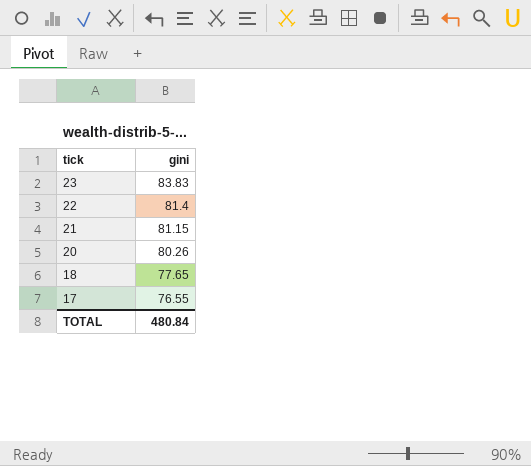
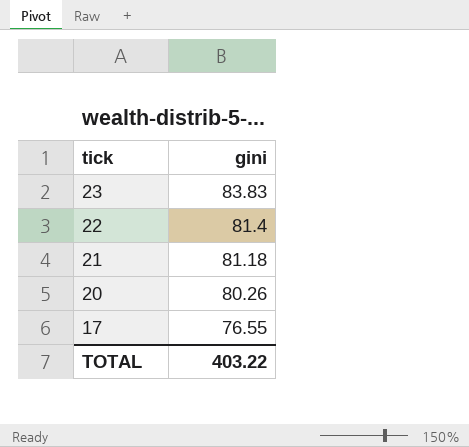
row 18: 77.65 -> none
21 | gini: 81.15 -> 81.18
TOTAL | gini: 480.84 -> 403.22

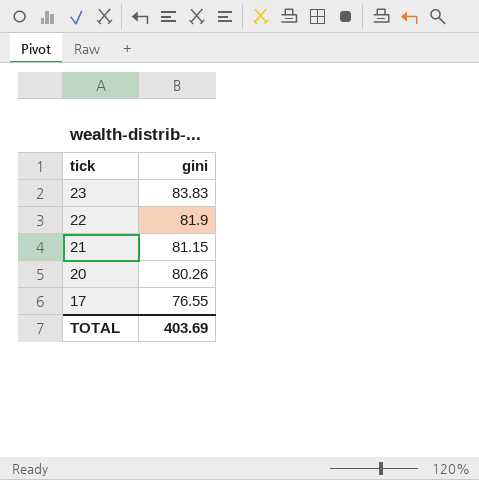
22 | gini: 81.4 -> 81.9
21 | gini: 81.18 -> 81.15
TOTAL | gini: 403.22 -> 403.69

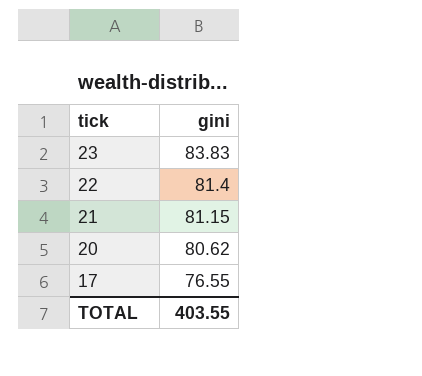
22 | gini: 81.9 -> 81.4
20 | gini: 80.26 -> 80.62
TOTAL | gini: 403.69 -> 403.55

